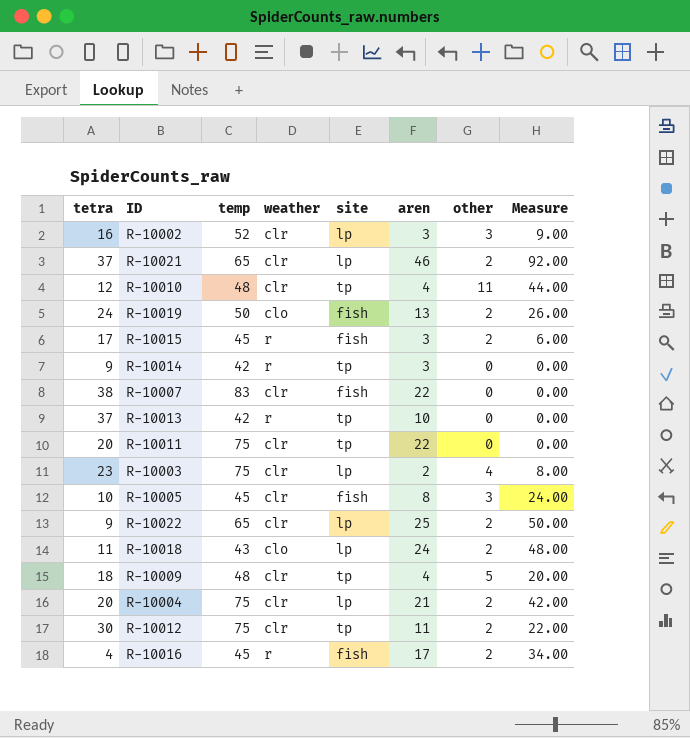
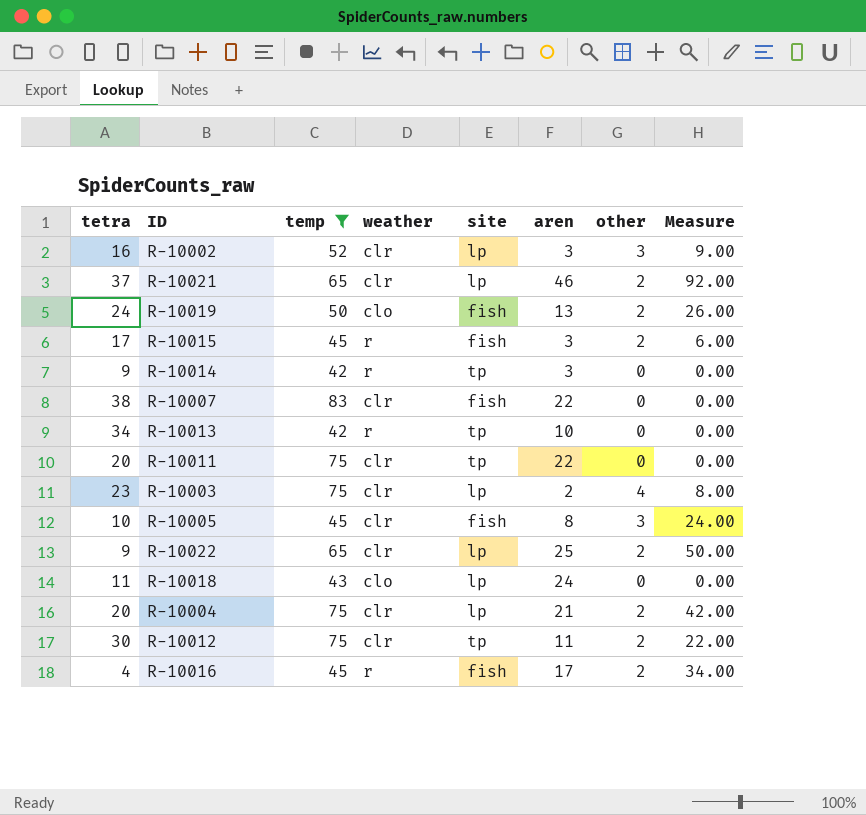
filter: none -> temp != 48
R-10013 | tetra: 37 -> 34
R-10018 | other: 2 -> 0
R-10018 | Measure: 48.00 -> 0.00

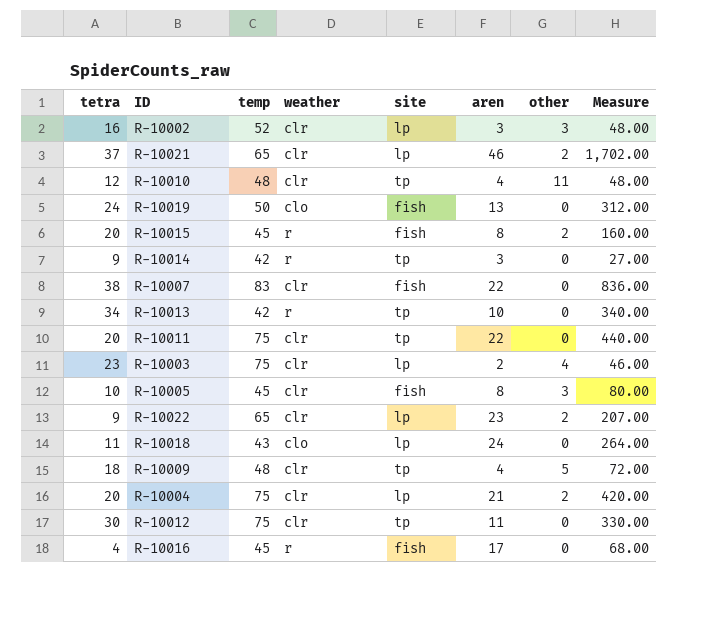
filter: temp != 48 -> none
column Measure | formula: [aren] * [other] -> [tetra] * [aren]
R-10019 | other: 2 -> 0
R-10015 | tetra: 17 -> 20
R-10015 | aren: 3 -> 8
R-10022 | aren: 25 -> 23
R-10012 | other: 2 -> 0
R-10016 | other: 2 -> 0

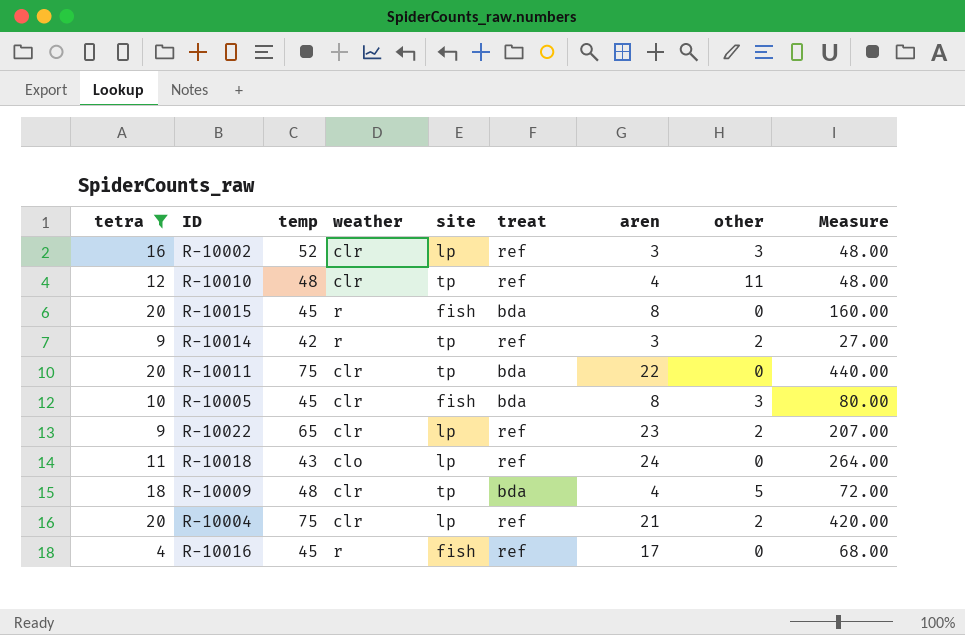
filter: none -> tetra <= 20
column treat | position: none -> 6
R-10015 | other: 2 -> 0
R-10014 | other: 0 -> 2

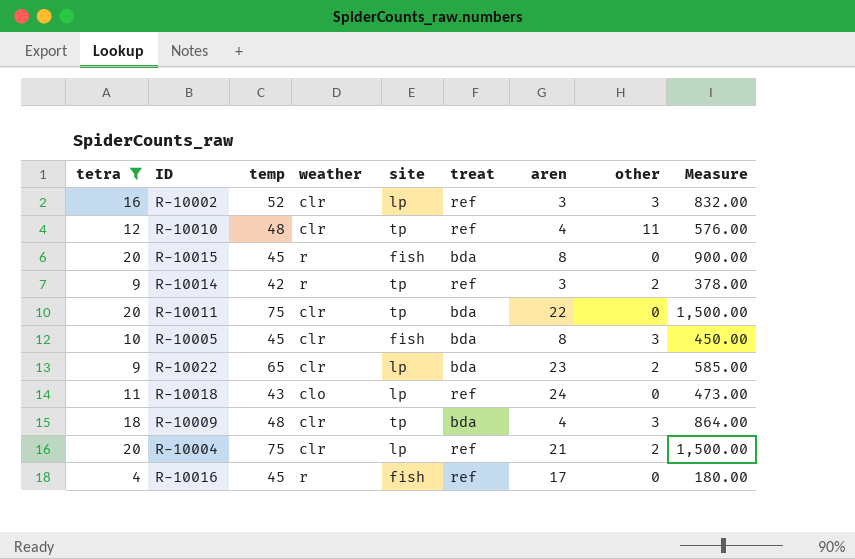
column Measure | formula: [tetra] * [aren] -> [tetra] * [temp]
R-10022 | treat: ref -> bda
R-10009 | other: 5 -> 3

